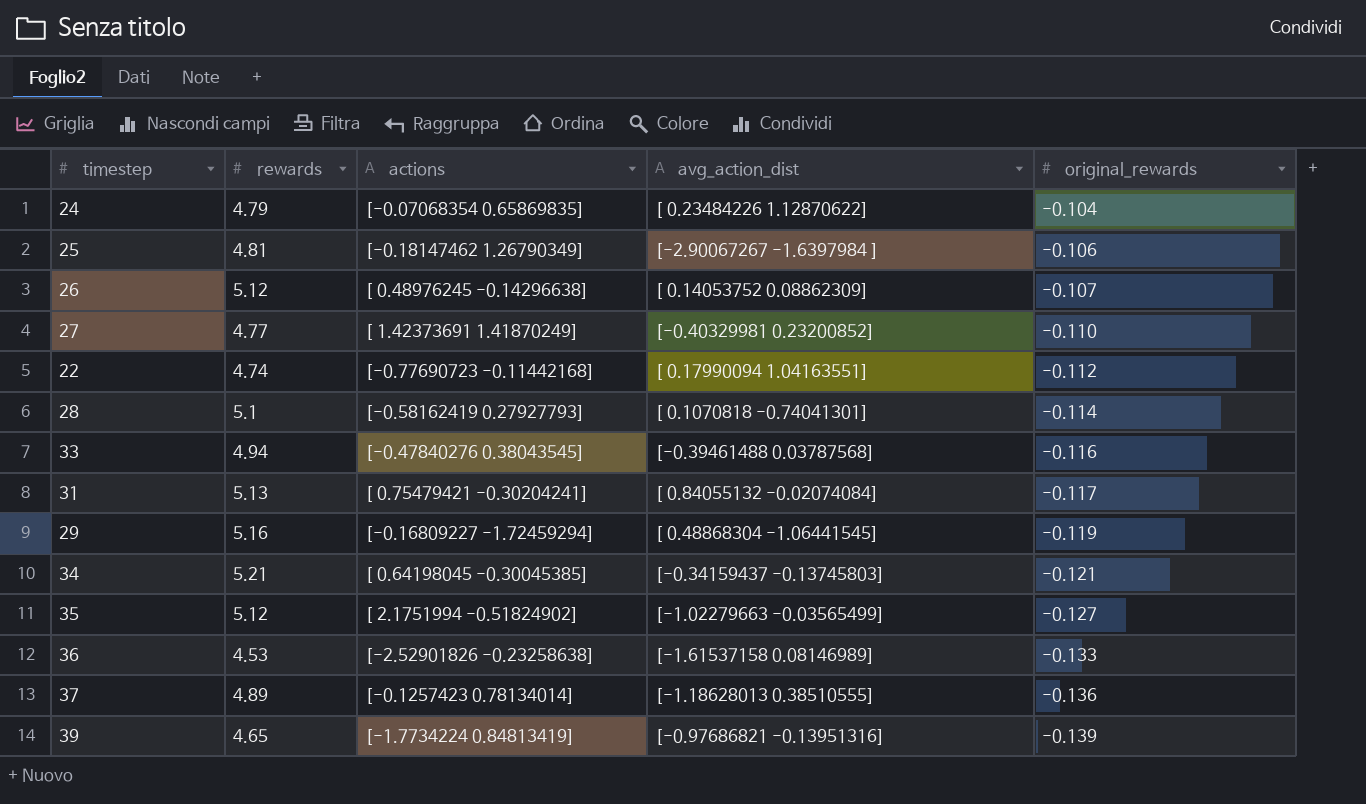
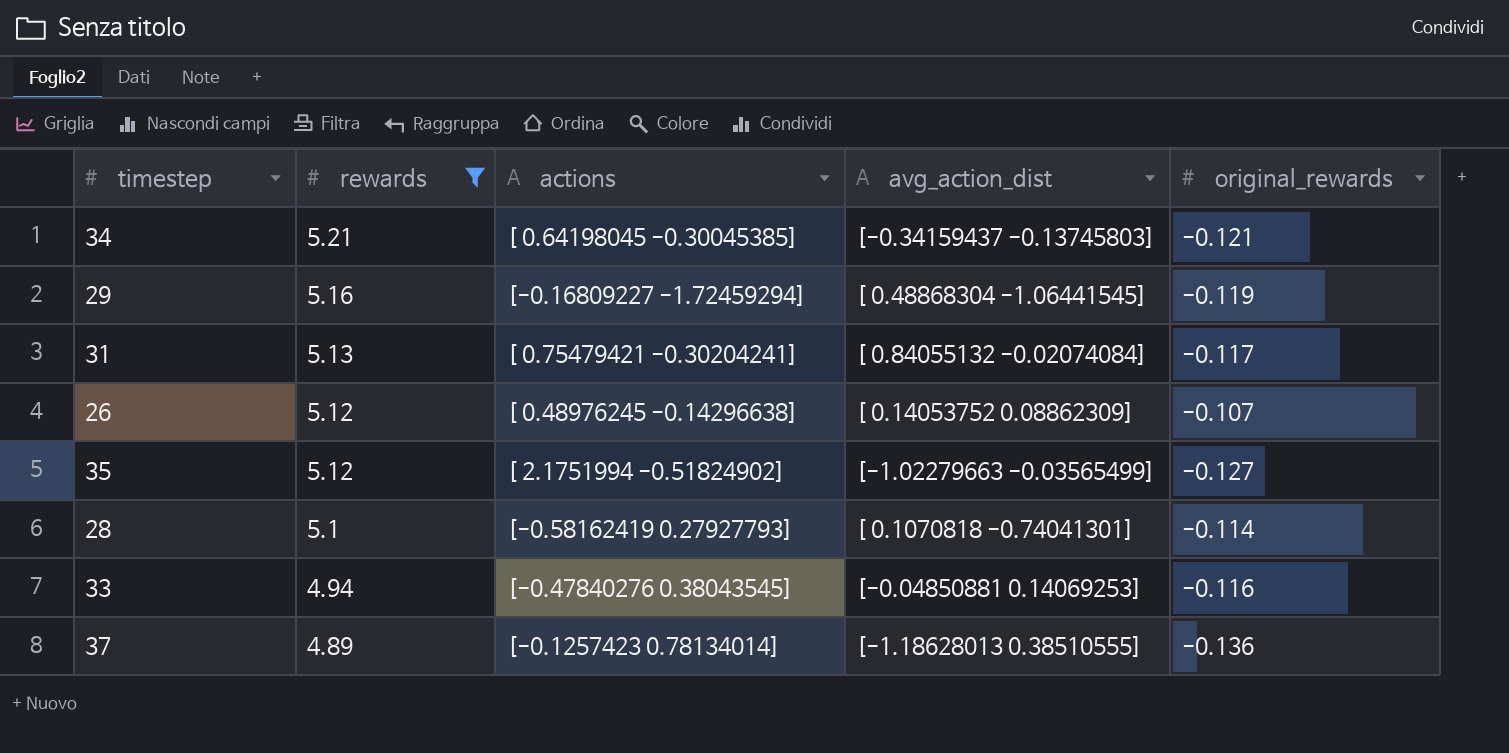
filter: none -> rewards >= 4.89
row order: original_rewards descending -> rewards descending
33 | avg_action_dist: [-0.39461488 0.03787568] -> [-0.04850881 0.14069253]

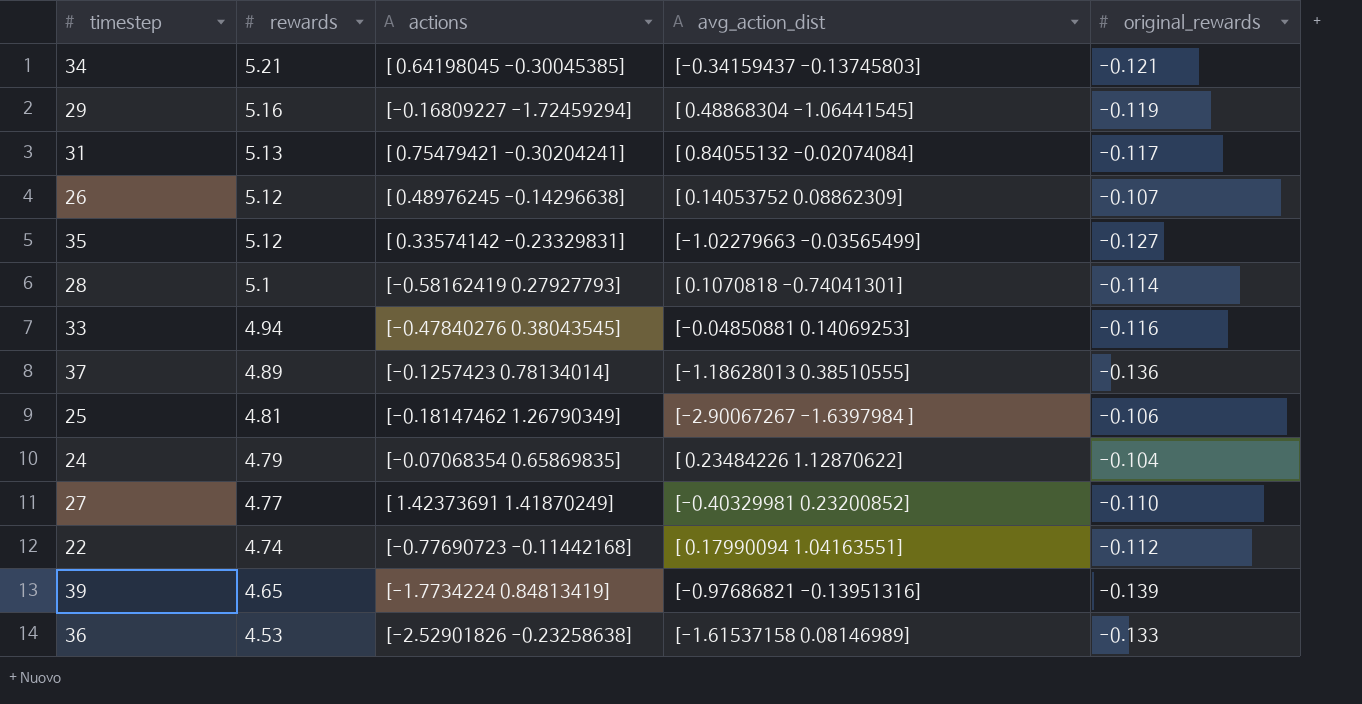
filter: rewards >= 4.89 -> none
35 | actions: [ 2.1751994 -0.51824902] -> [ 0.33574142 -0.23329831]

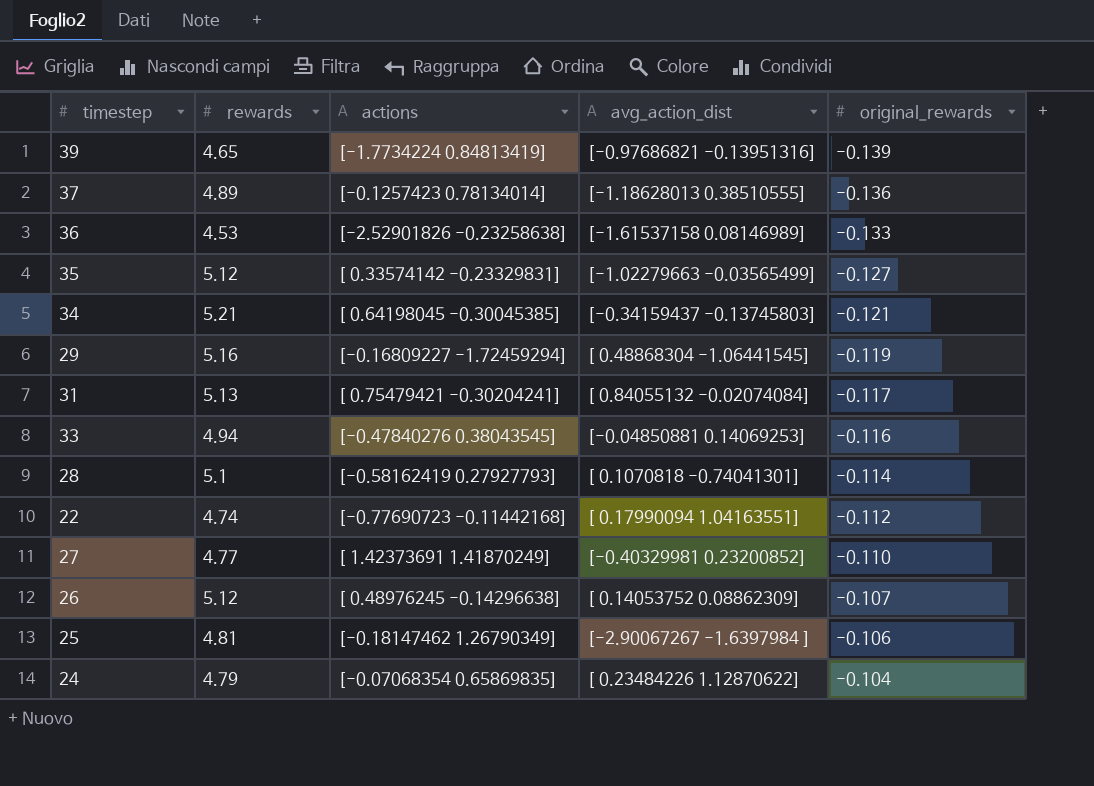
row order: rewards descending -> original_rewards ascending

